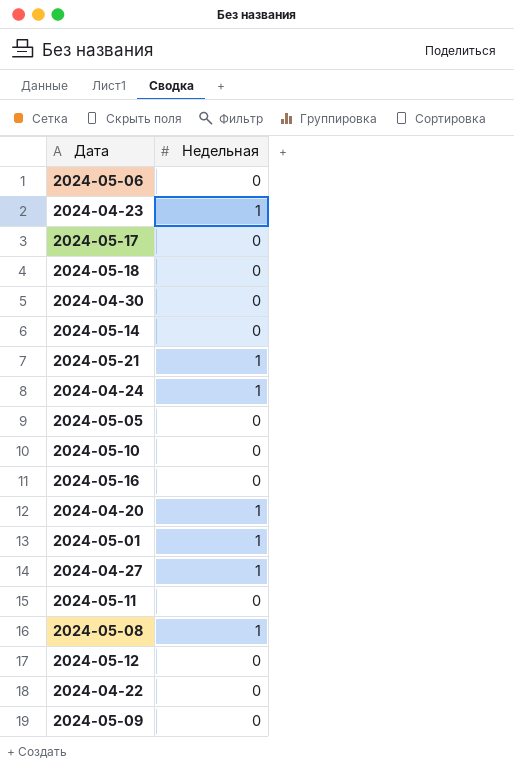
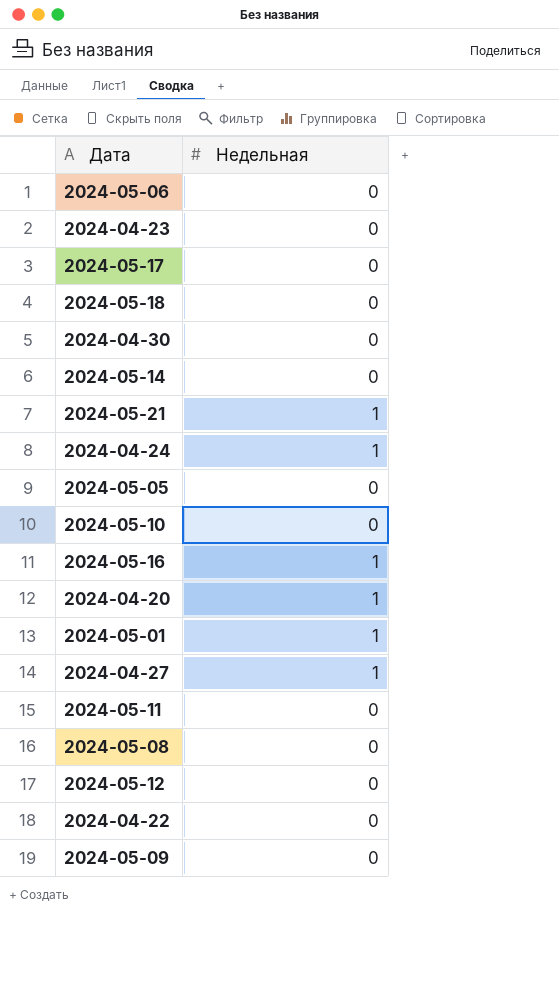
2024-04-23 | Недельная: 1 -> 0
2024-05-16 | Недельная: 0 -> 1
2024-05-08 | Недельная: 1 -> 0

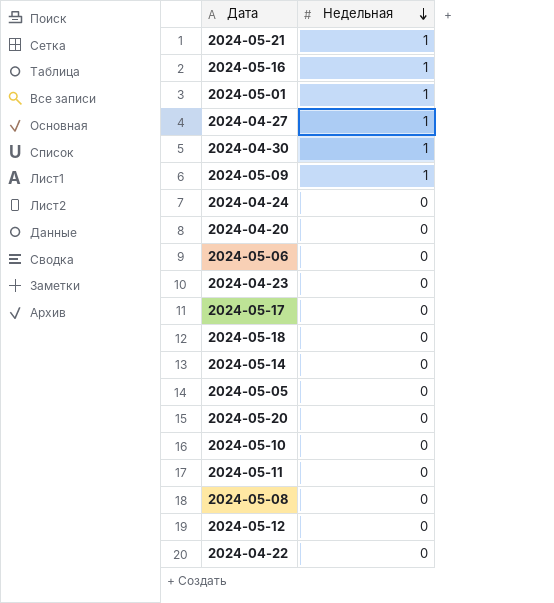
row order: none -> Недельная descending
2024-04-30 | Недельная: 0 -> 1
2024-05-09 | Недельная: 0 -> 1
2024-04-24 | Недельная: 1 -> 0
2024-04-20 | Недельная: 1 -> 0
row 2024-05-20: none -> 0

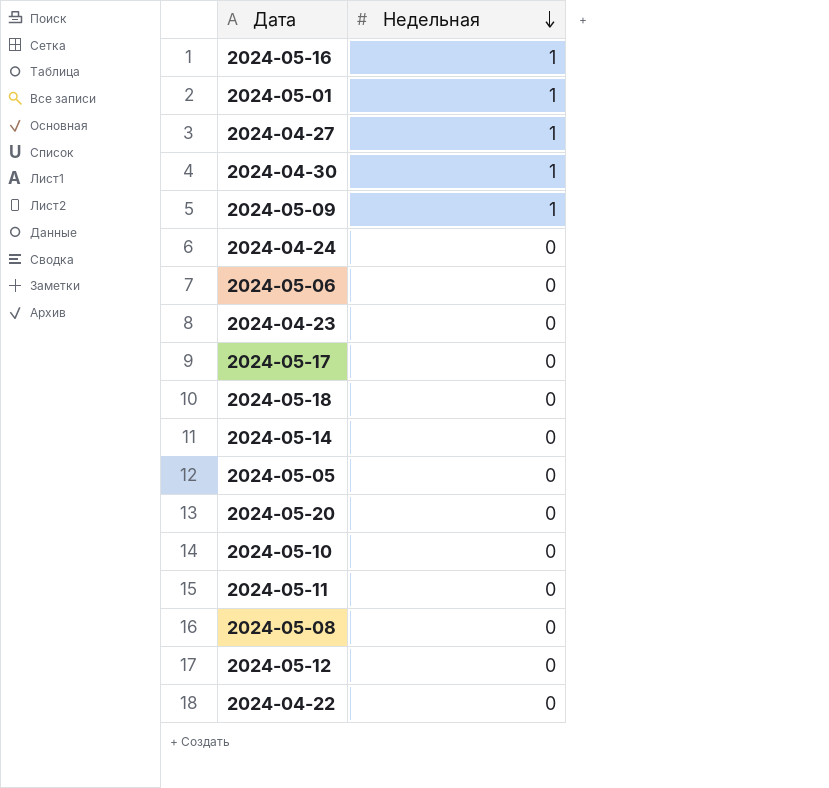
row 2024-05-21: 1 -> none
row 2024-04-20: 0 -> none

